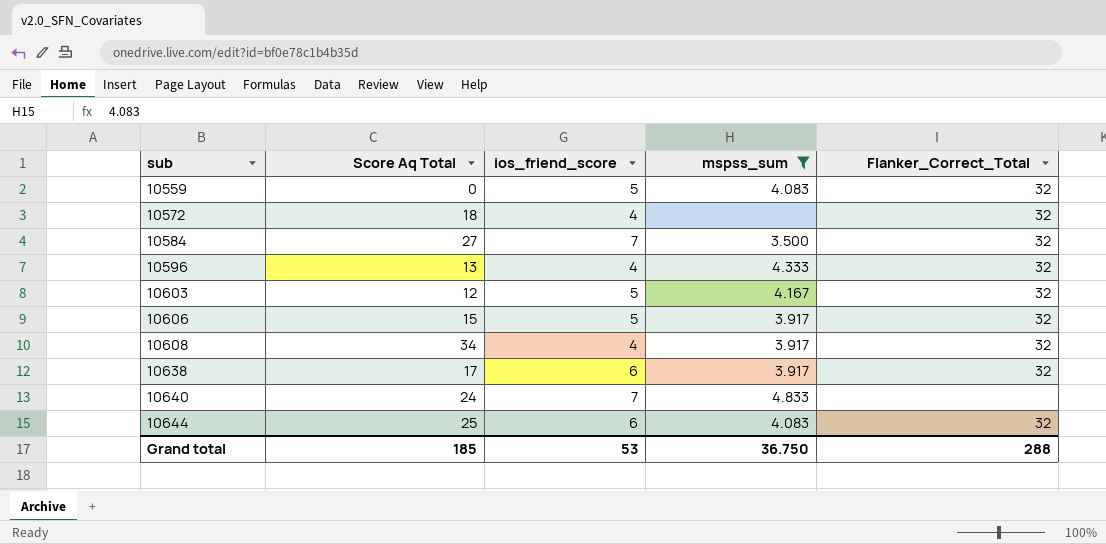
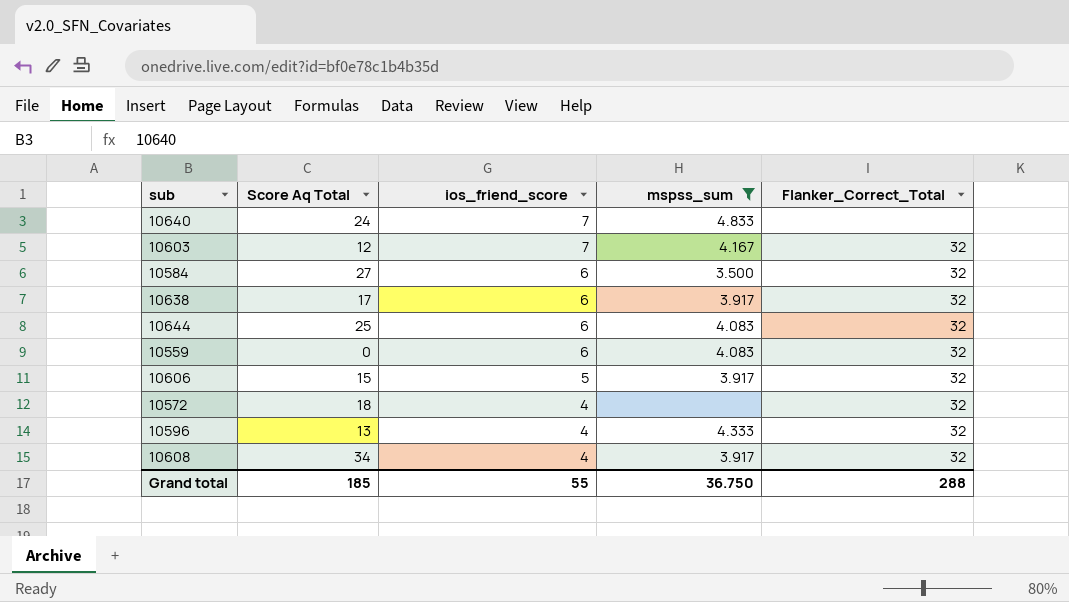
row order: sub ascending -> ios_friend_score descending
10603 | ios_friend_score: 5 -> 7
10584 | ios_friend_score: 7 -> 6
10559 | ios_friend_score: 5 -> 6
Grand total | ios_friend_score: 53 -> 55

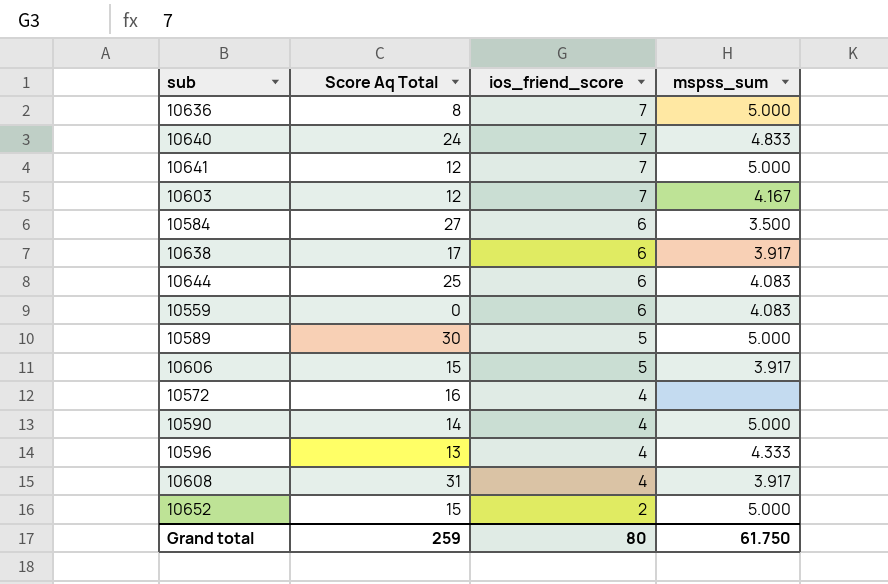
filter: mspss_sum != 5.000 -> none
column Flanker_Correct_Total | position: 5 -> none
10572 | Score Aq Total: 18 -> 16
10608 | Score Aq Total: 34 -> 31
Grand total | Score Aq Total: 185 -> 259
Grand total | ios_friend_score: 55 -> 80
Grand total | mspss_sum: 36.750 -> 61.750

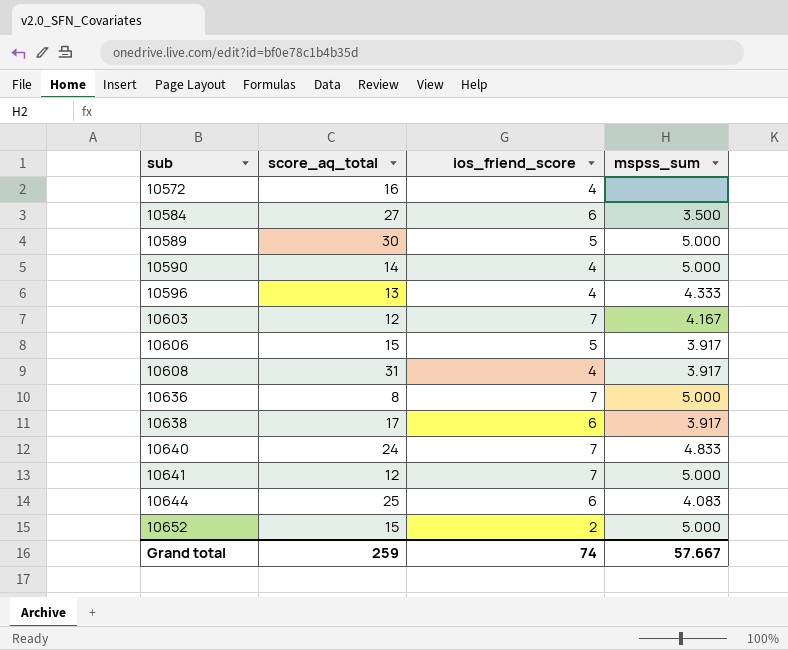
row order: ios_friend_score descending -> sub ascending
column name: Score Aq Total -> score_aq_total
row 10559: 0 | 6 | 4.083 -> none
Grand total | ios_friend_score: 80 -> 74
Grand total | mspss_sum: 61.750 -> 57.667

